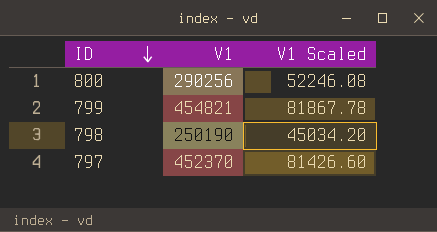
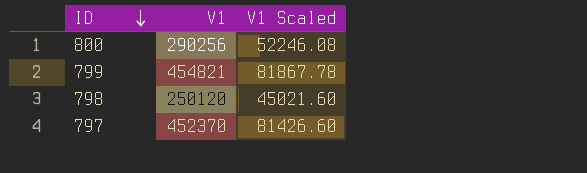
798 | V1: 250190 -> 250120
798 | V1 Scaled: 45034.20 -> 45021.60

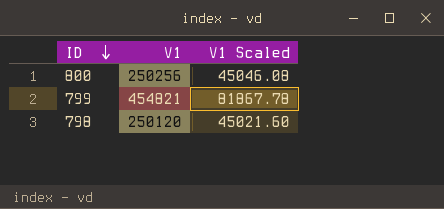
row 797: 452370 | 81426.60 -> none
800 | V1: 290256 -> 250256
800 | V1 Scaled: 52246.08 -> 45046.08

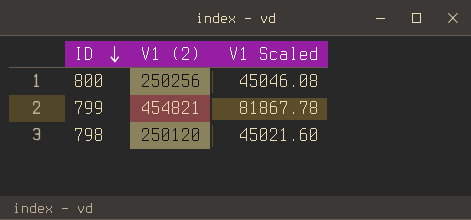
column name: V1 -> V1 (2)

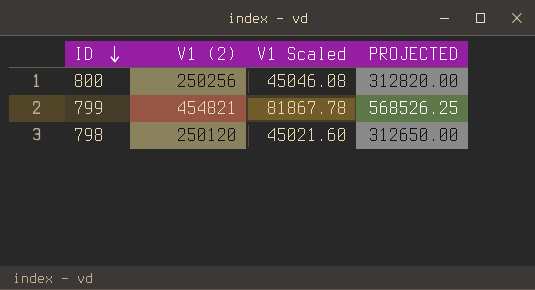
column PROJECTED | formula: none -> [V1 (2)] * 1.25

